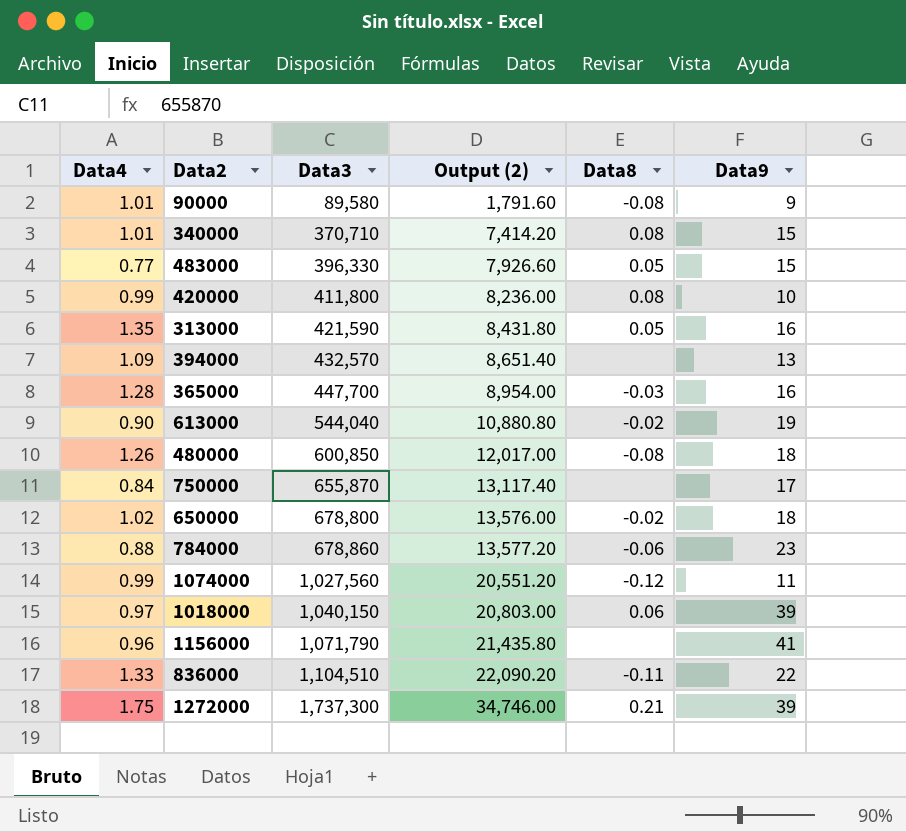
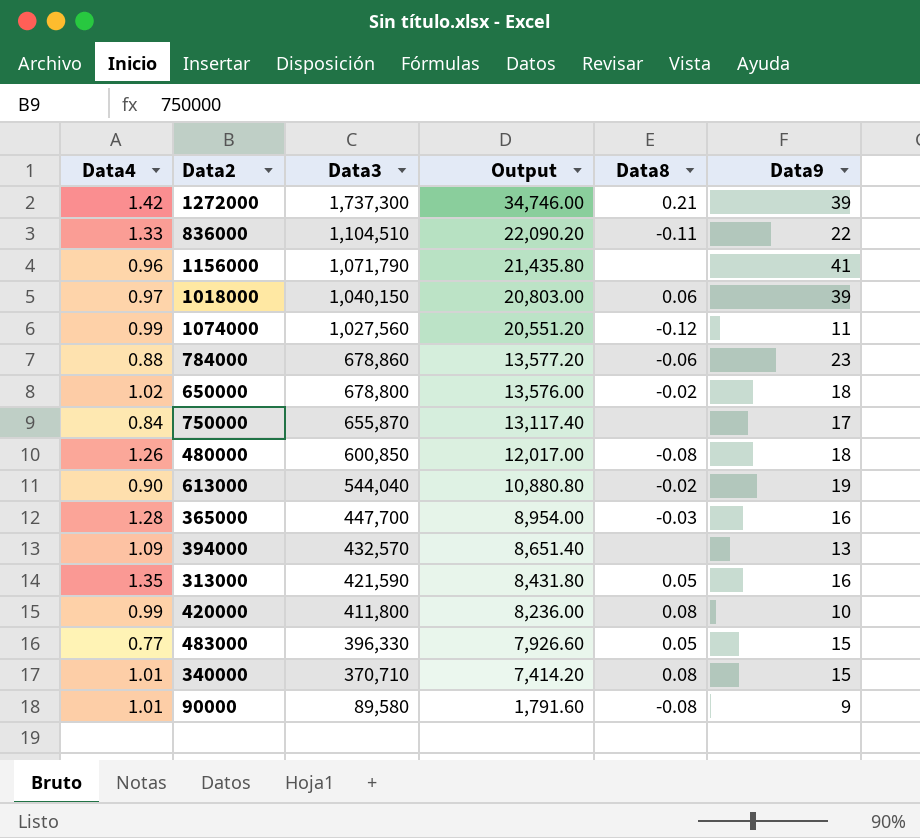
row order: Data3 ascending -> Data3 descending
column name: Output (2) -> Output
1272000 | Data4: 1.75 -> 1.42

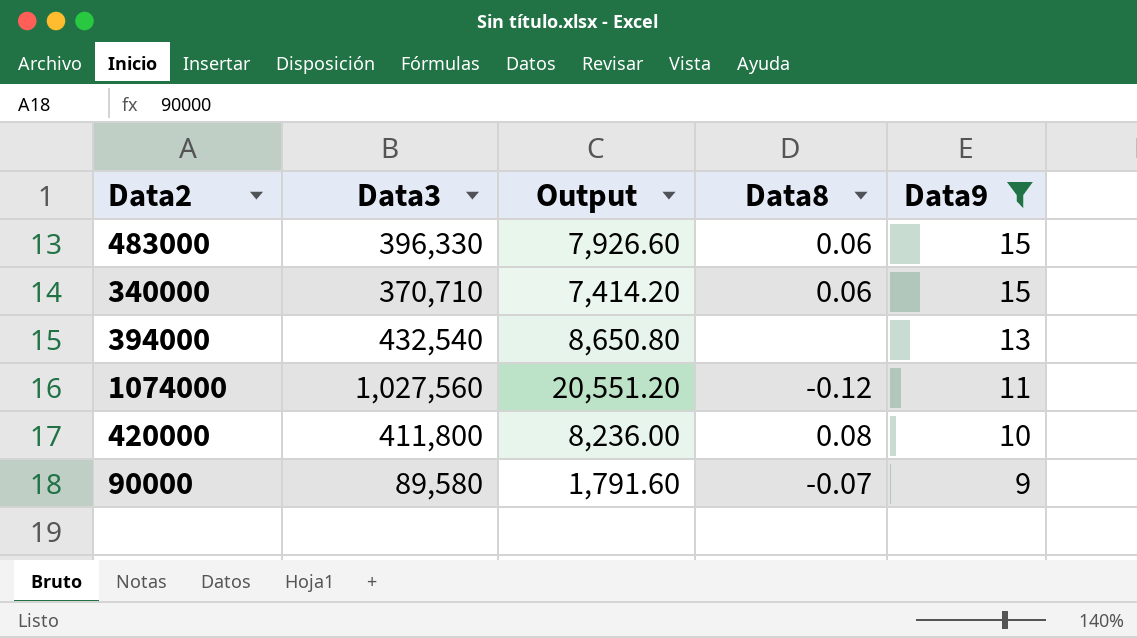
filter: none -> Data9 <= 15
row order: Data3 descending -> Data9 descending
column Data4 | position: 1 -> none
483000 | Data8: 0.05 -> 0.06
340000 | Data8: 0.08 -> 0.06
394000 | Data3: 432,570 -> 432,540
394000 | Output: 8,651.40 -> 8,650.80
90000 | Data8: -0.08 -> -0.07

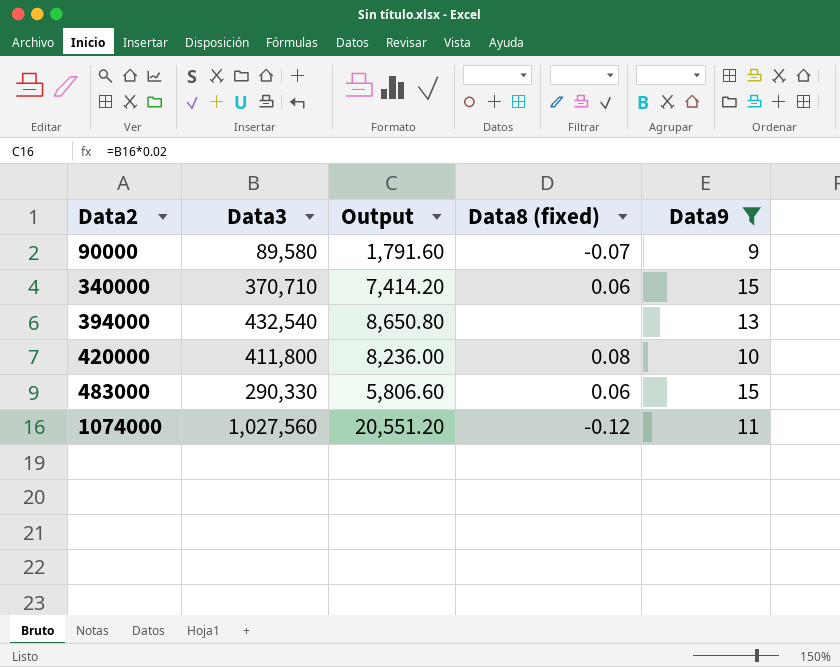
row order: Data9 descending -> Data2 ascending
column name: Data8 -> Data8 (fixed)
483000 | Data3: 396,330 -> 290,330
483000 | Output: 7,926.60 -> 5,806.60

